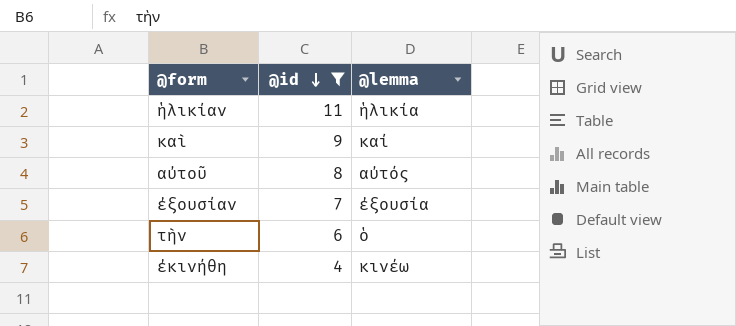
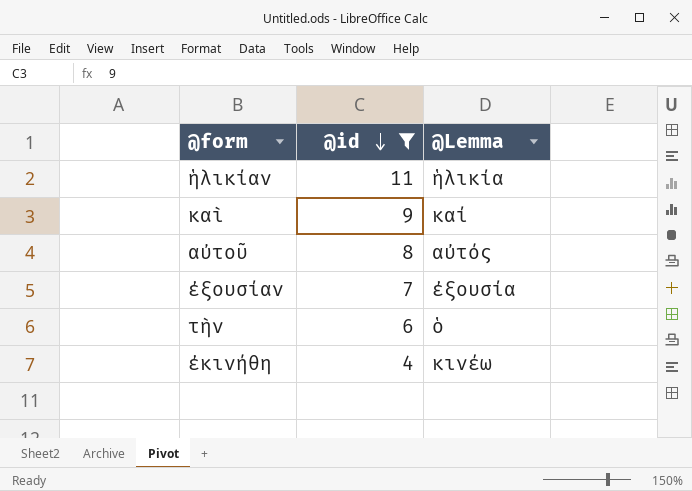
column name: @lemma -> @Lemma

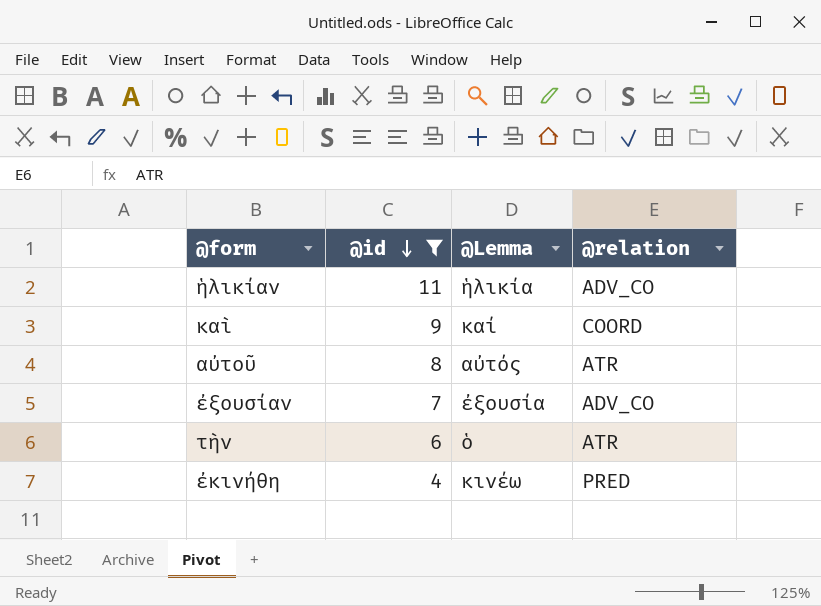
column @relation | position: none -> 4

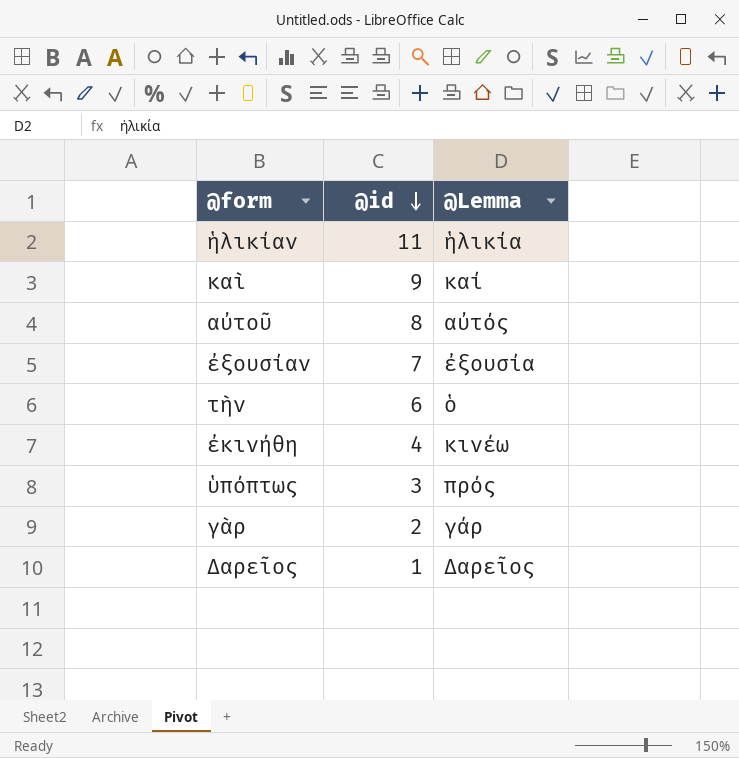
filter: @id >= 4 -> none
column @relation | position: 4 -> none

